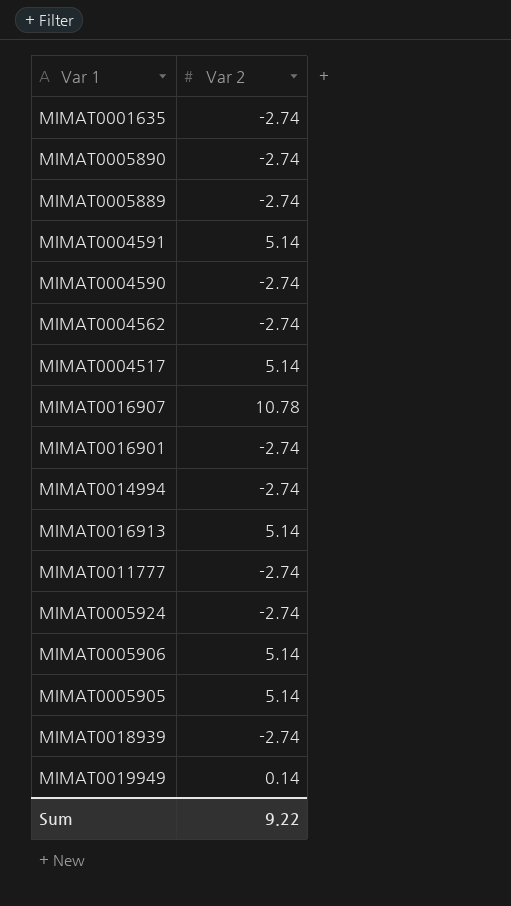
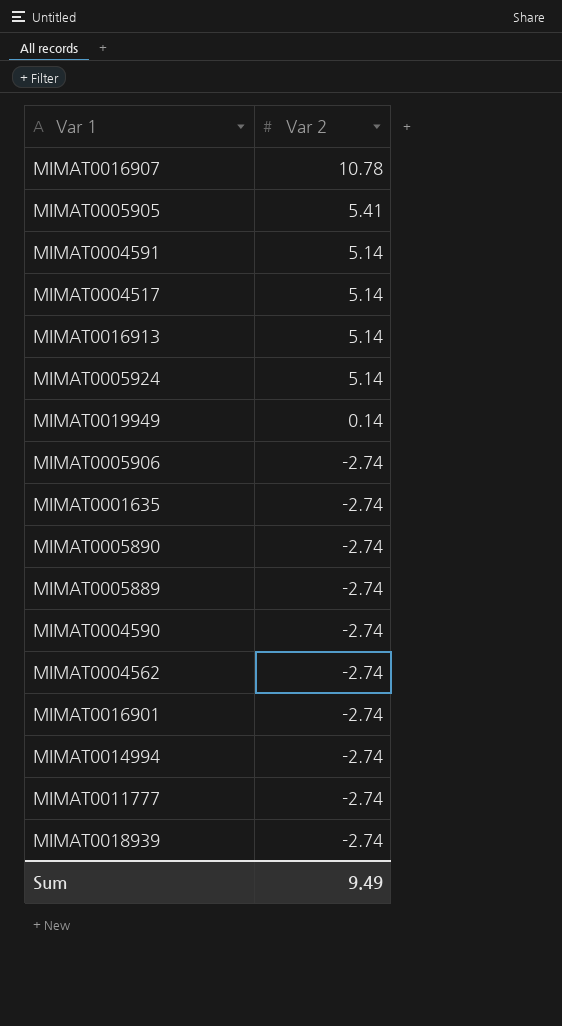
row order: none -> Var 2 descending
MIMAT0005905 | Var 2: 5.14 -> 5.41
MIMAT0005924 | Var 2: -2.74 -> 5.14
MIMAT0005906 | Var 2: 5.14 -> -2.74
Sum | Var 2: 9.22 -> 9.49

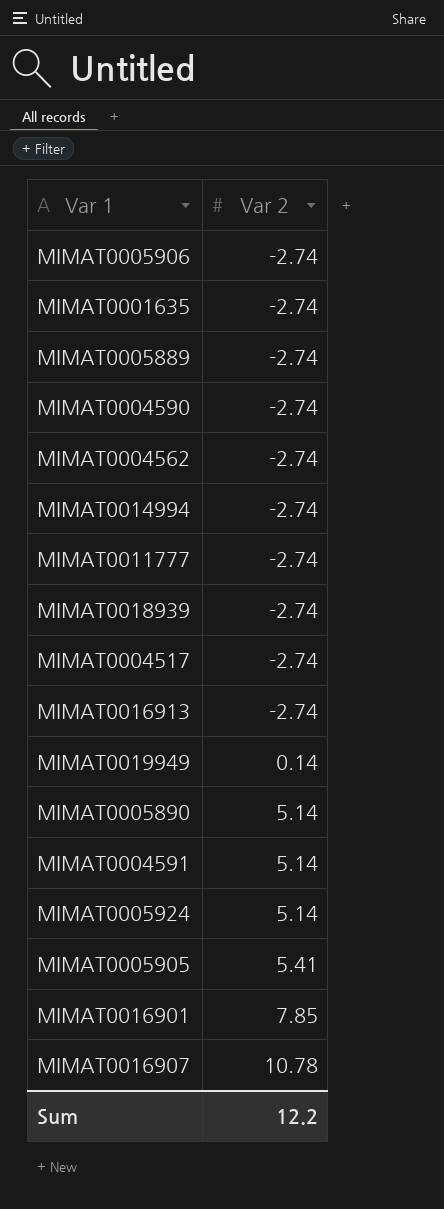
row order: Var 2 descending -> Var 2 ascending
MIMAT0004517 | Var 2: 5.14 -> -2.74
MIMAT0016913 | Var 2: 5.14 -> -2.74
MIMAT0005890 | Var 2: -2.74 -> 5.14
MIMAT0016901 | Var 2: -2.74 -> 7.85
Sum | Var 2: 9.49 -> 12.2

